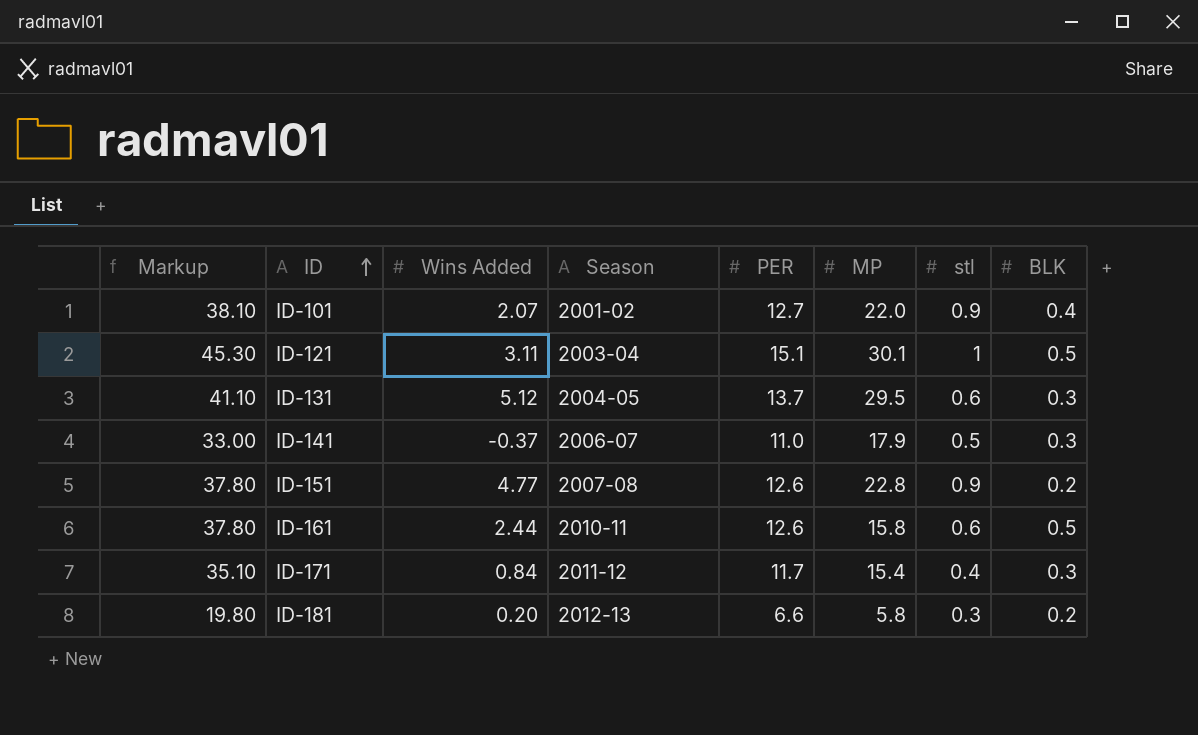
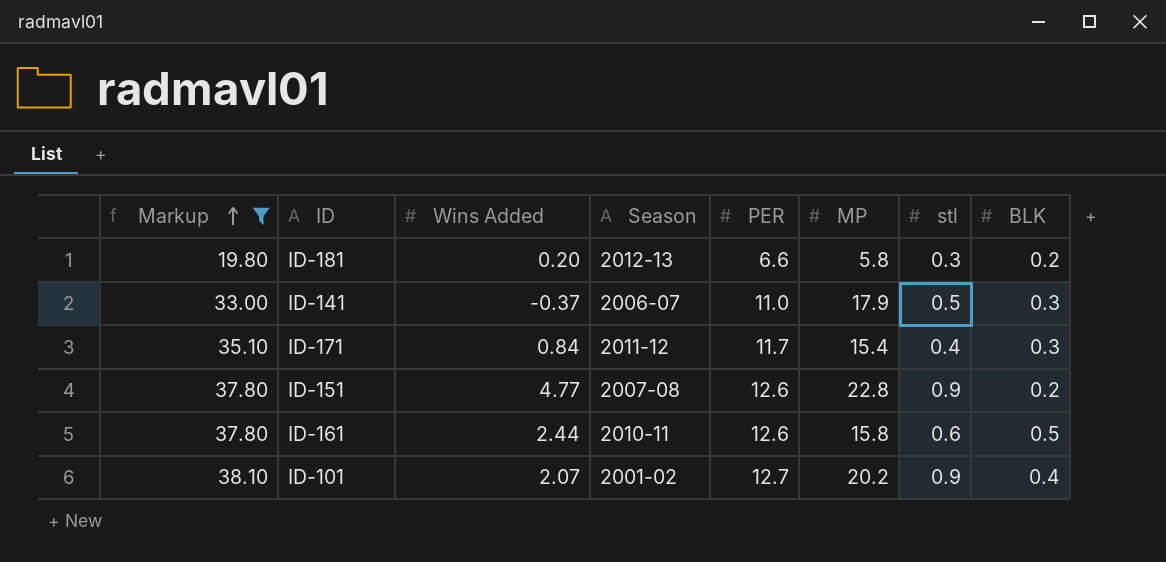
filter: none -> Markup <= 38.10
row order: ID ascending -> Markup ascending
ID-101 | MP: 22.0 -> 20.2

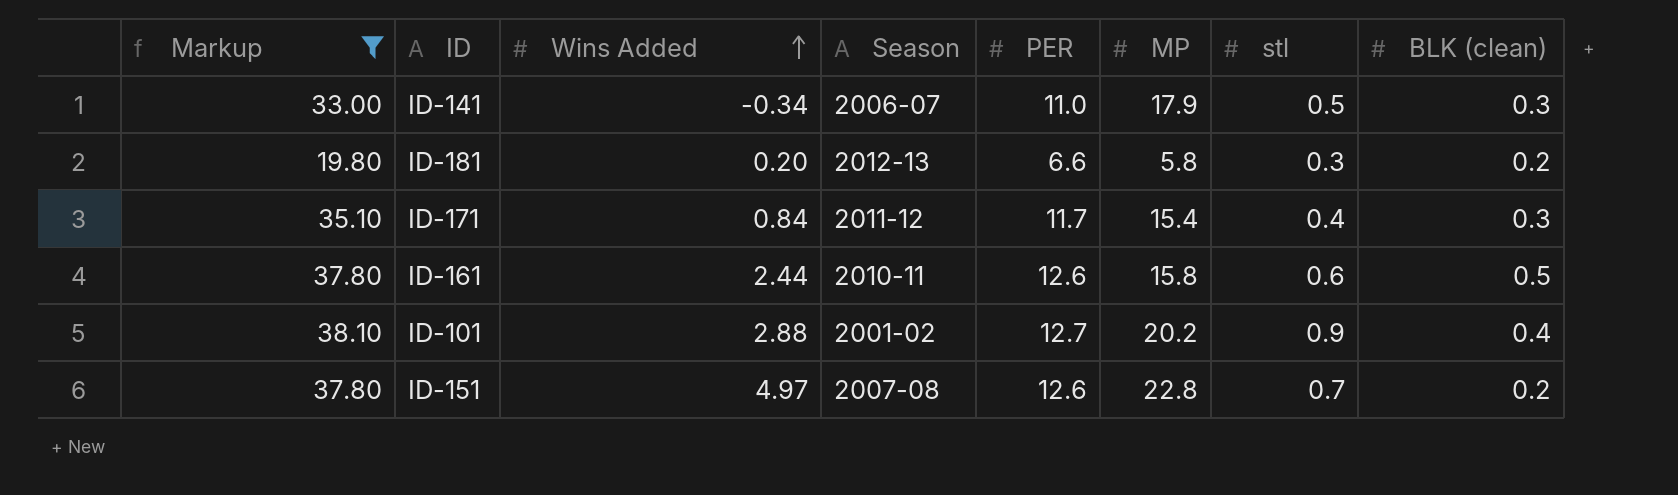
row order: Markup ascending -> Wins Added ascending
column name: BLK -> BLK (clean)
ID-141 | Wins Added: -0.37 -> -0.34
ID-101 | Wins Added: 2.07 -> 2.88
ID-151 | Wins Added: 4.77 -> 4.97
ID-151 | stl: 0.9 -> 0.7

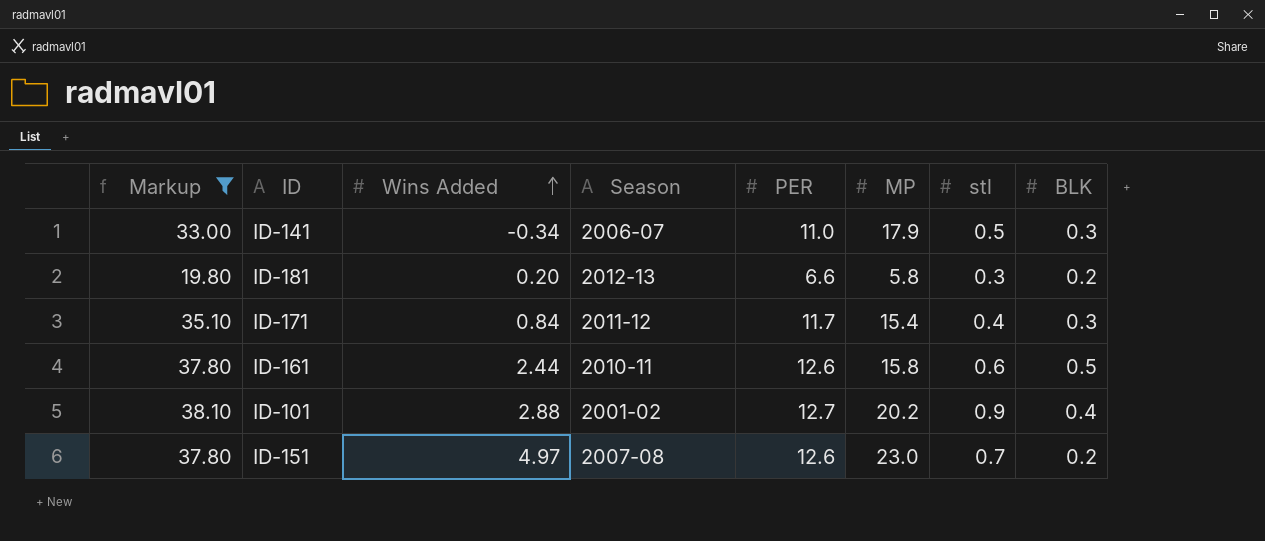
column name: BLK (clean) -> BLK
ID-151 | MP: 22.8 -> 23.0

